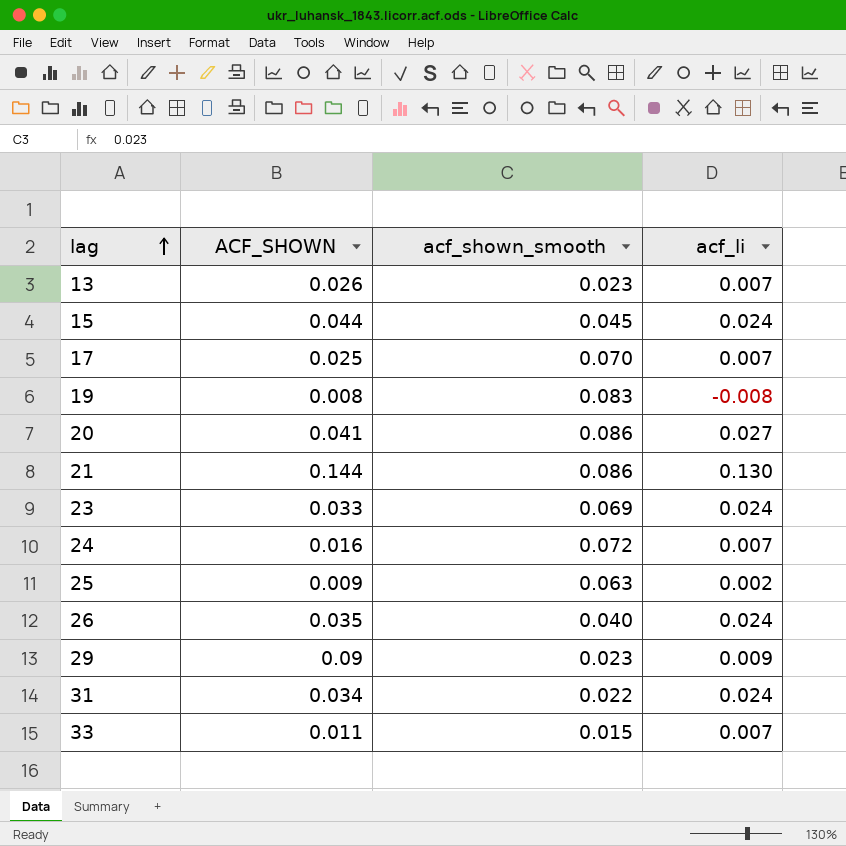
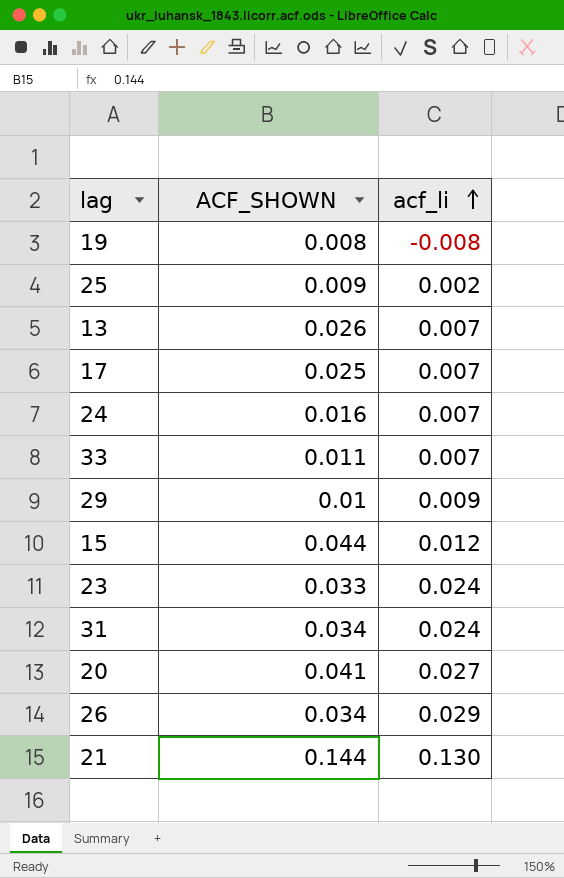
row order: lag ascending -> acf_li ascending
column acf_shown_smooth | position: 3 -> none
29 | ACF_SHOWN: 0.09 -> 0.01
15 | acf_li: 0.024 -> 0.012
26 | ACF_SHOWN: 0.035 -> 0.034
26 | acf_li: 0.024 -> 0.029

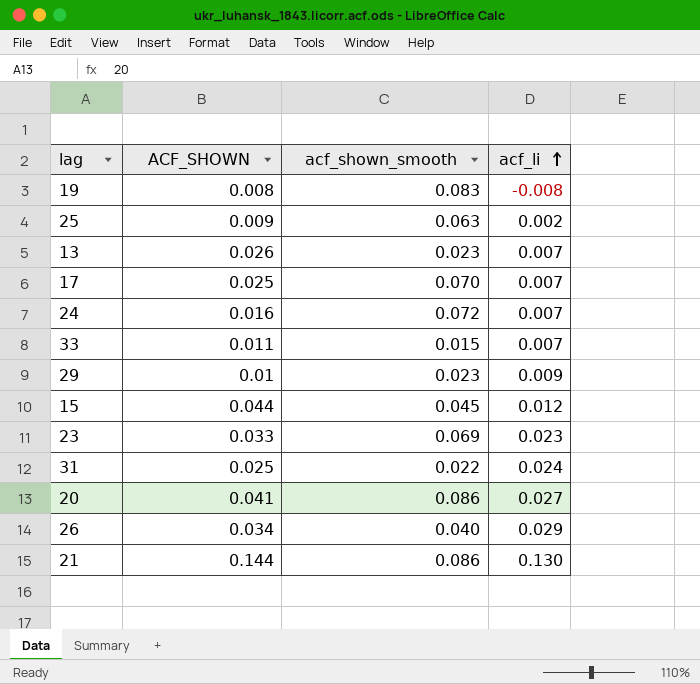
column acf_shown_smooth | position: none -> 3
23 | acf_li: 0.024 -> 0.023
31 | ACF_SHOWN: 0.034 -> 0.025

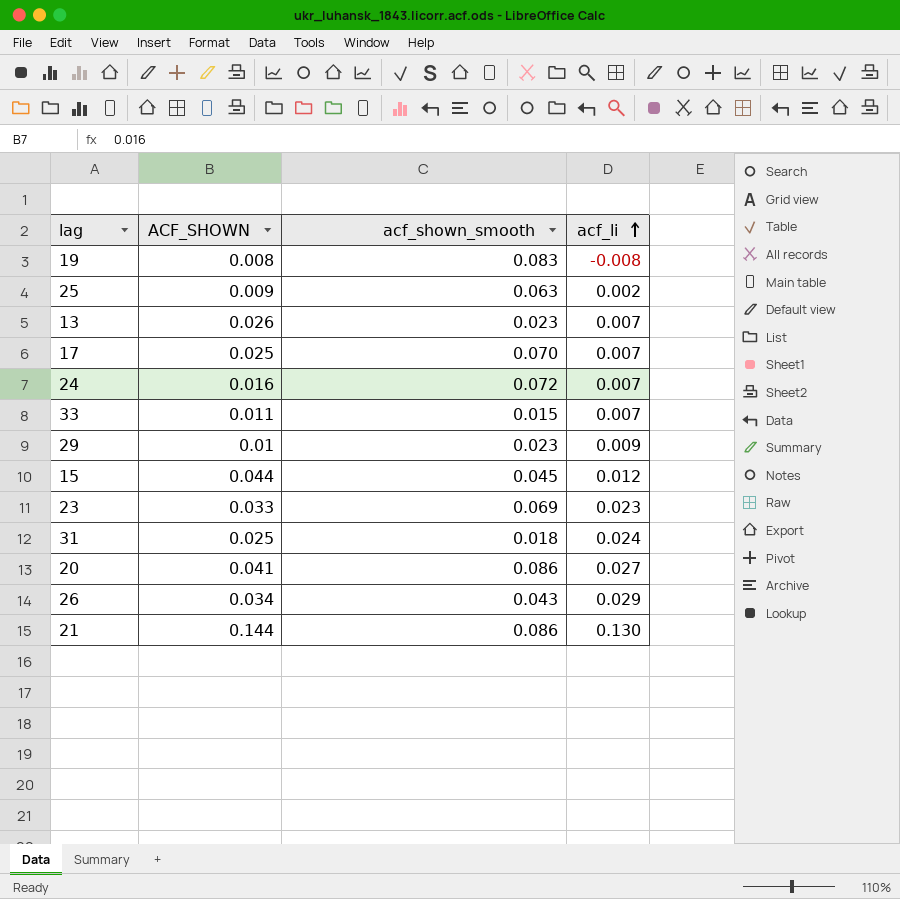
31 | acf_shown_smooth: 0.022 -> 0.018
26 | acf_shown_smooth: 0.040 -> 0.043

